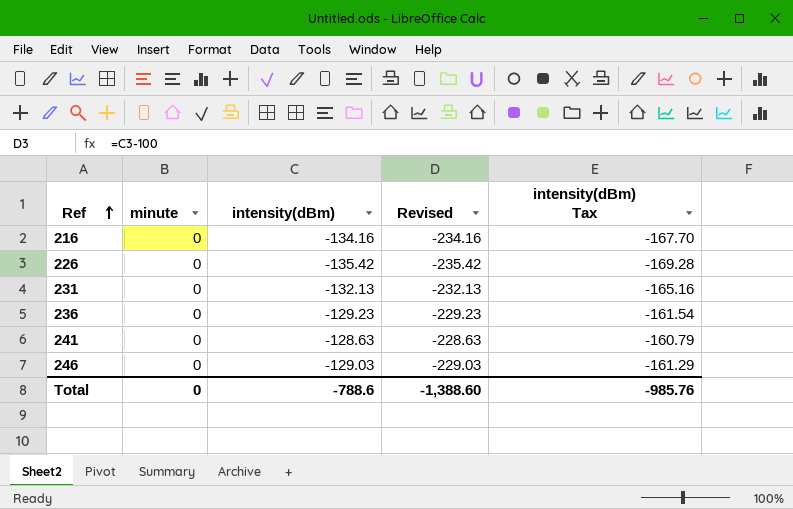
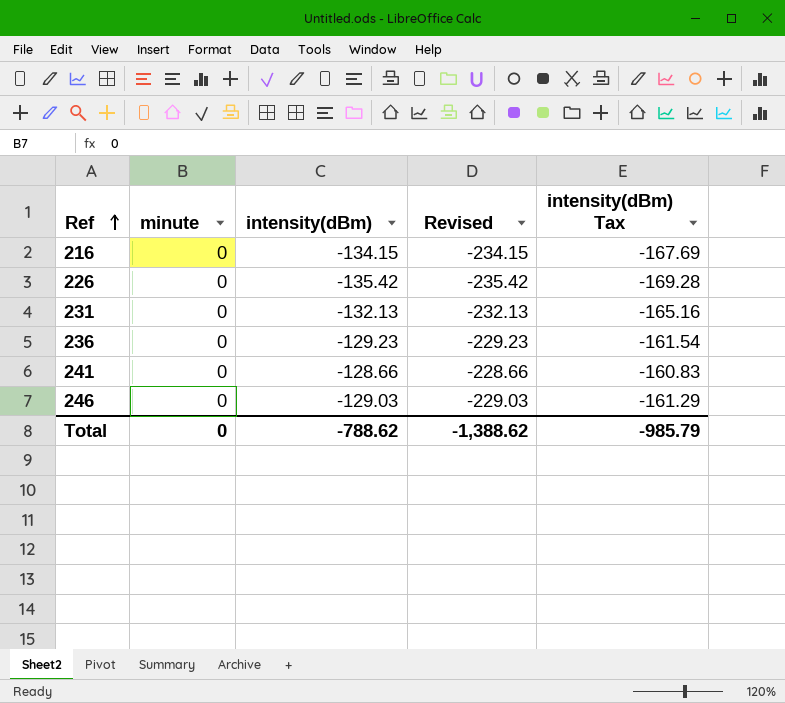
216 | intensity(dBm): -134.16 -> -134.15
216 | Revised: -234.16 -> -234.15
216 | intensity(dBm) Tax: -167.70 -> -167.69
241 | intensity(dBm): -128.63 -> -128.66
241 | Revised: -228.63 -> -228.66
241 | intensity(dBm) Tax: -160.79 -> -160.83
Total | intensity(dBm): -788.6 -> -788.62
Total | Revised: -1,388.60 -> -1,388.62
Total | intensity(dBm) Tax: -985.76 -> -985.79

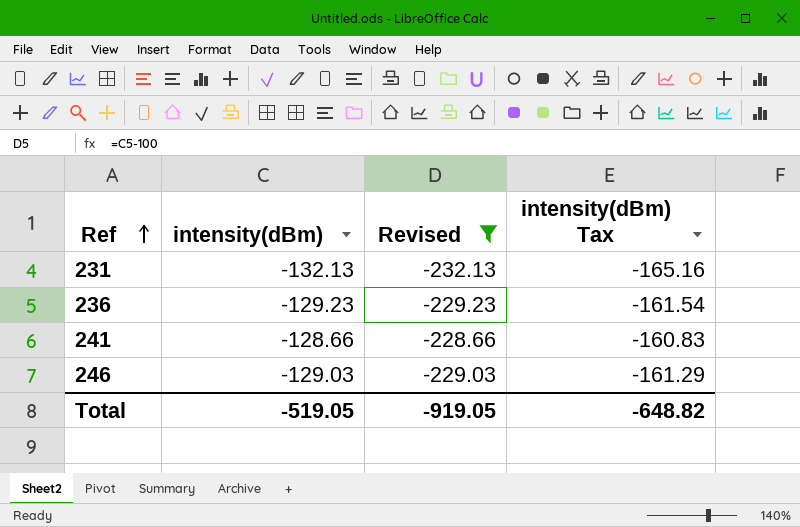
filter: none -> Revised >= -232.13
column minute | position: 2 -> none
Total | intensity(dBm): -788.62 -> -519.05
Total | Revised: -1,388.62 -> -919.05
Total | intensity(dBm) Tax: -985.79 -> -648.82

